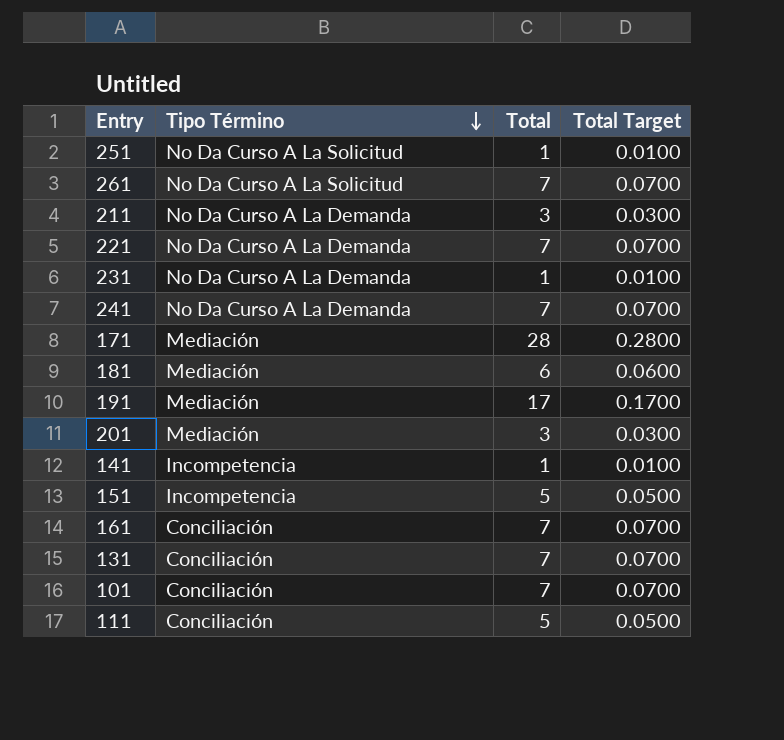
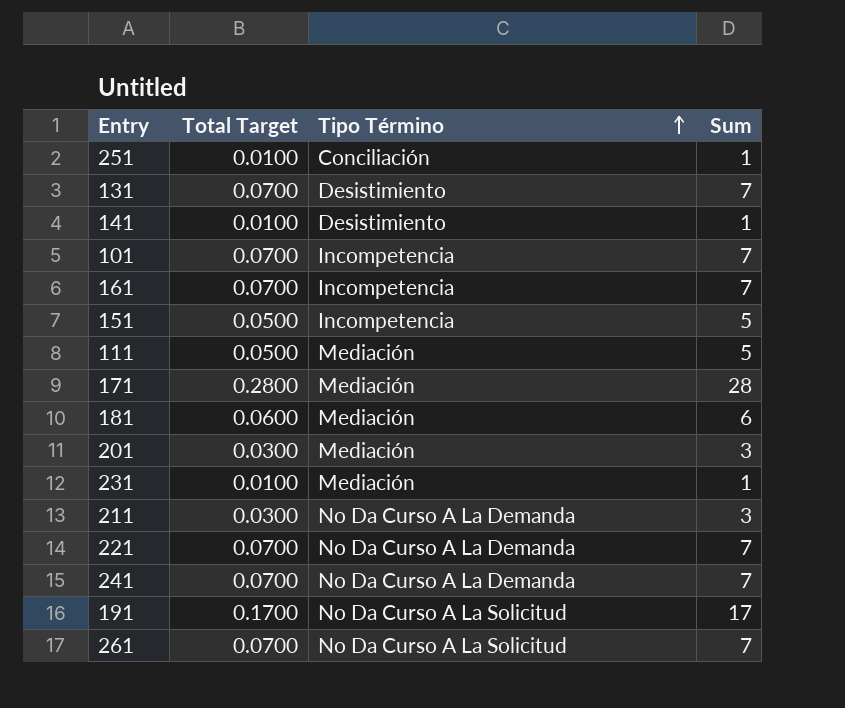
row order: Tipo Término descending -> Tipo Término ascending
column Total Target | position: 4 -> 2
column name: Total -> Sum
251 | Tipo Término: No Da Curso A La Solicitud -> Conciliación
131 | Tipo Término: Conciliación -> Desistimiento
141 | Tipo Término: Incompetencia -> Desistimiento
101 | Tipo Término: Conciliación -> Incompetencia
161 | Tipo Término: Conciliación -> Incompetencia
111 | Tipo Término: Conciliación -> Mediación
231 | Tipo Término: No Da Curso A La Demanda -> Mediación
191 | Tipo Término: Mediación -> No Da Curso A La Solicitud

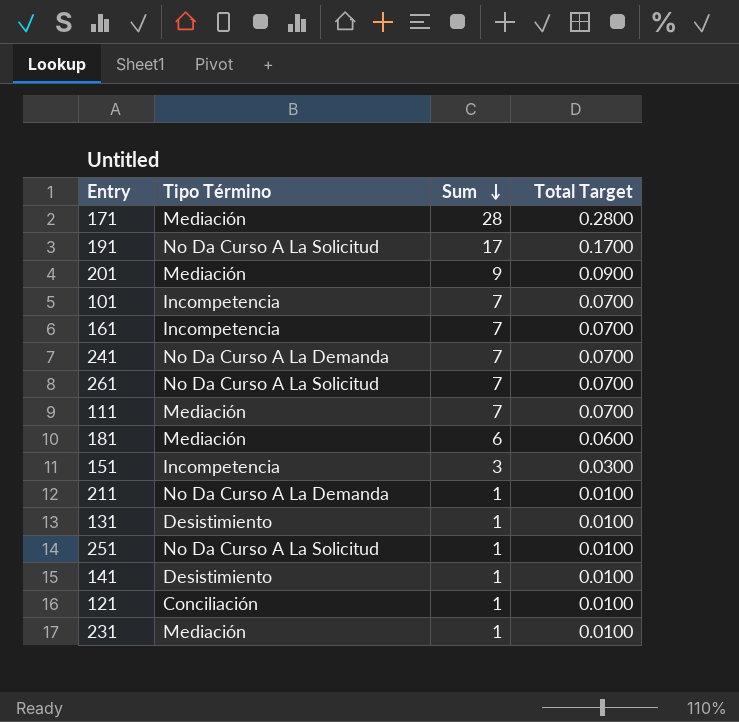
row order: Tipo Término ascending -> Sum descending
column Total Target | position: 2 -> 4
row 221: 0.0700 | No Da Curso A La Demanda | 7 -> none
201 | Sum: 3 -> 9
201 | Total Target: 0.0300 -> 0.0900
111 | Sum: 5 -> 7
111 | Total Target: 0.0500 -> 0.0700
151 | Sum: 5 -> 3
151 | Total Target: 0.0500 -> 0.0300
211 | Sum: 3 -> 1
211 | Total Target: 0.0300 -> 0.0100
131 | Sum: 7 -> 1
131 | Total Target: 0.0700 -> 0.0100
251 | Tipo Término: Conciliación -> No Da Curso A La Solicitud
row 121: none -> Conciliación | 1 | 0.0100

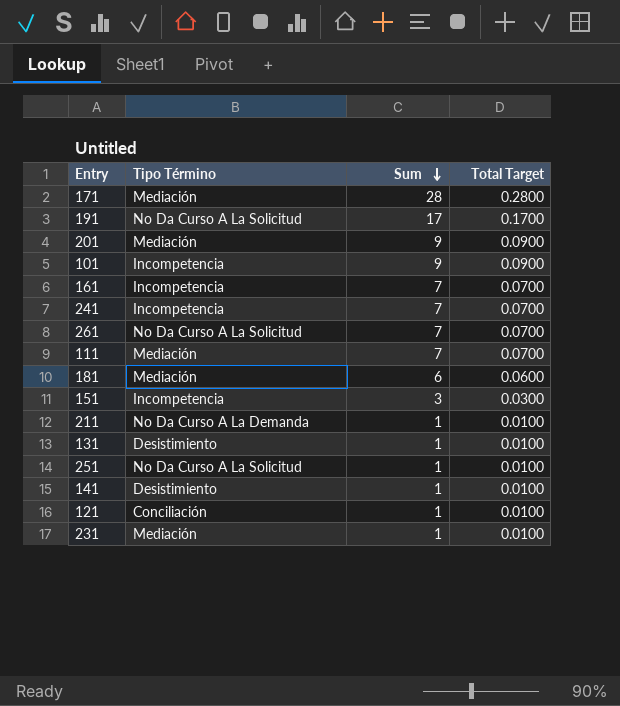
101 | Sum: 7 -> 9
101 | Total Target: 0.0700 -> 0.0900
241 | Tipo Término: No Da Curso A La Demanda -> Incompetencia

